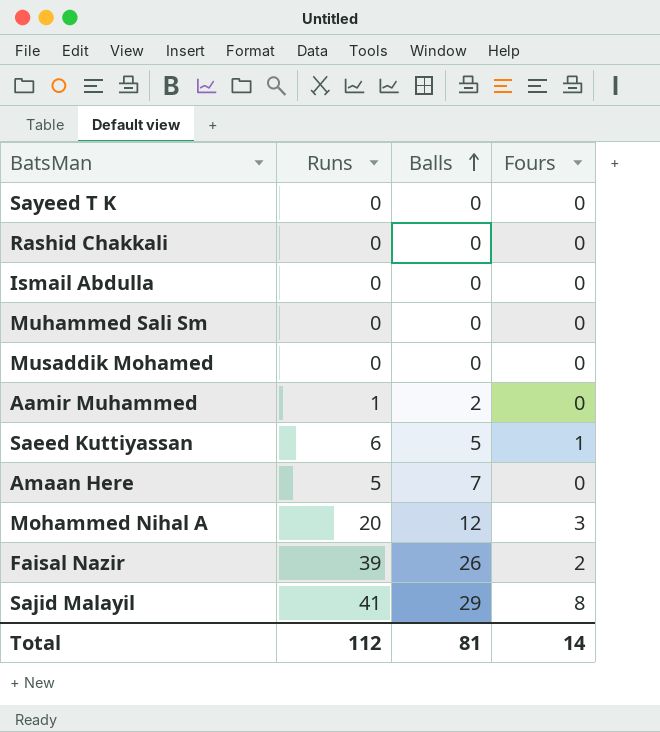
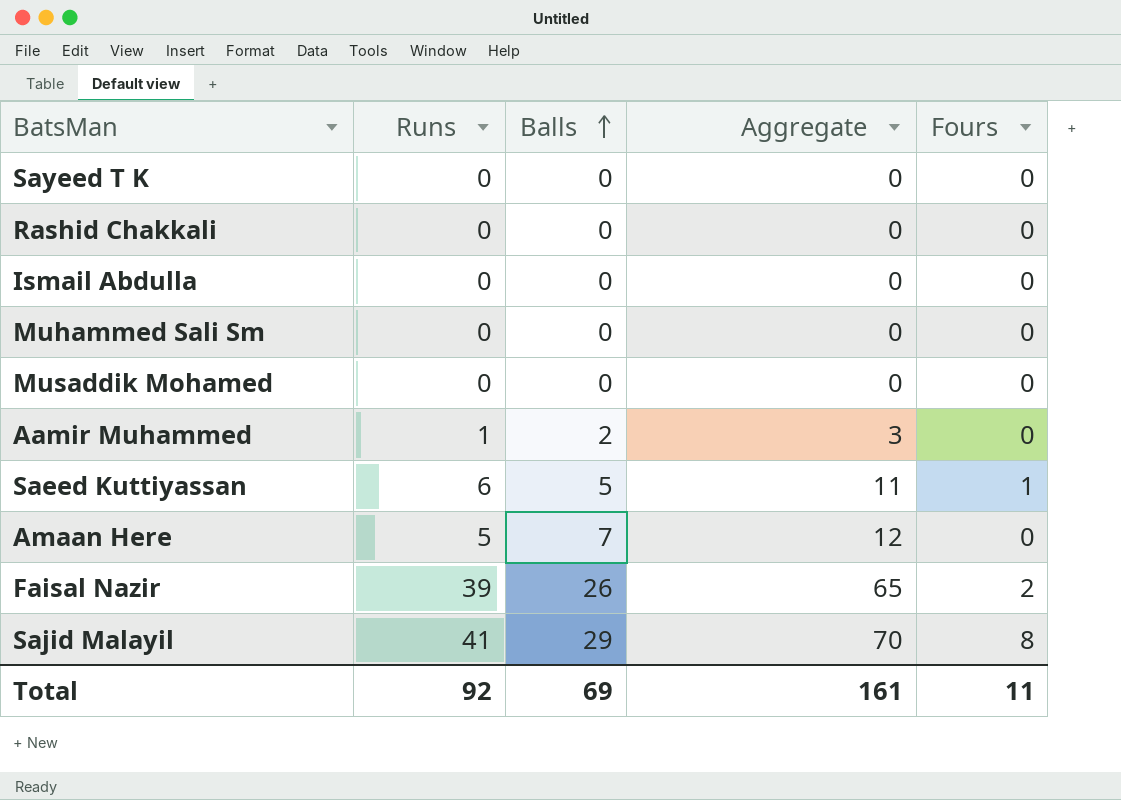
column Aggregate | formula: none -> [Runs] + [Balls]
row Mohammed Nihal A: 20 | 12 | 3 -> none
Total | Runs: 112 -> 92
Total | Balls: 81 -> 69
Total | Fours: 14 -> 11

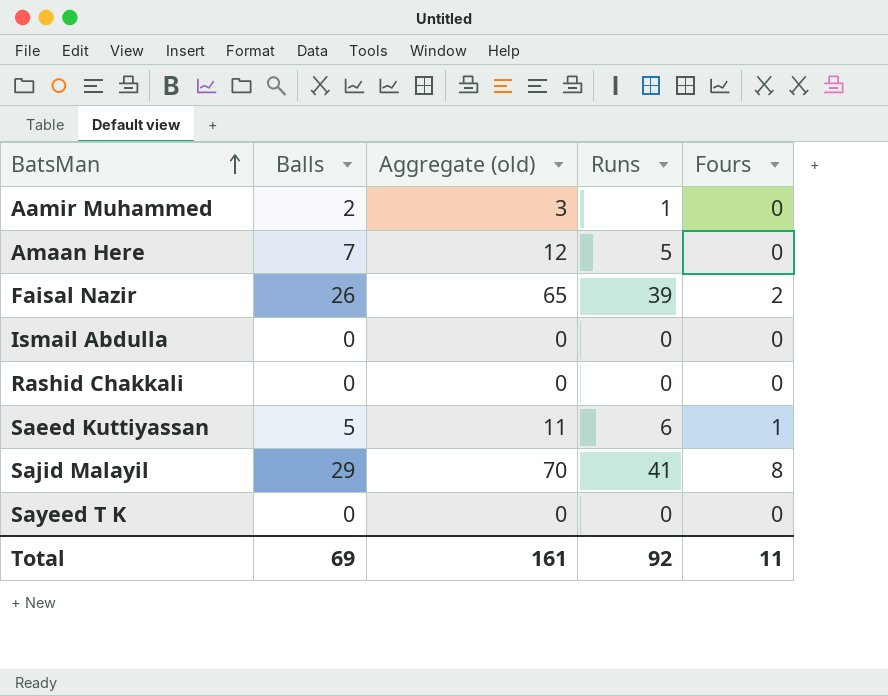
row order: Balls ascending -> BatsMan ascending
column name: Aggregate -> Aggregate (old)
column Runs | position: 2 -> 4
row Muhammed Sali Sm: 0 | 0 | 0 | 0 -> none
row Musaddik Mohamed: 0 | 0 | 0 | 0 -> none

